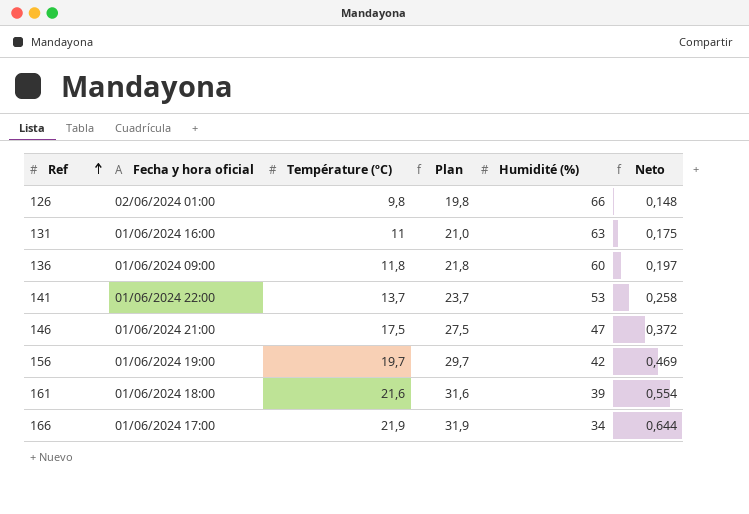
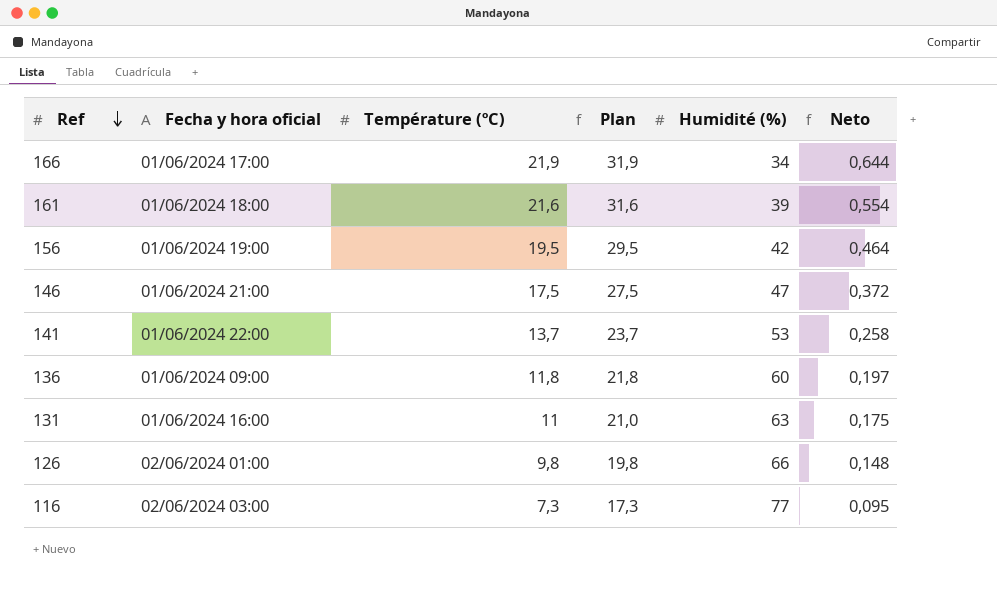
row order: Ref ascending -> Ref descending
156 | Température (ºC): 19,7 -> 19,5
156 | Plan: 29,7 -> 29,5
156 | Neto: 0,469 -> 0,464
row 116: none -> 02/06/2024 03:00 | 7,3 | 17,3 | 77 | 0,095

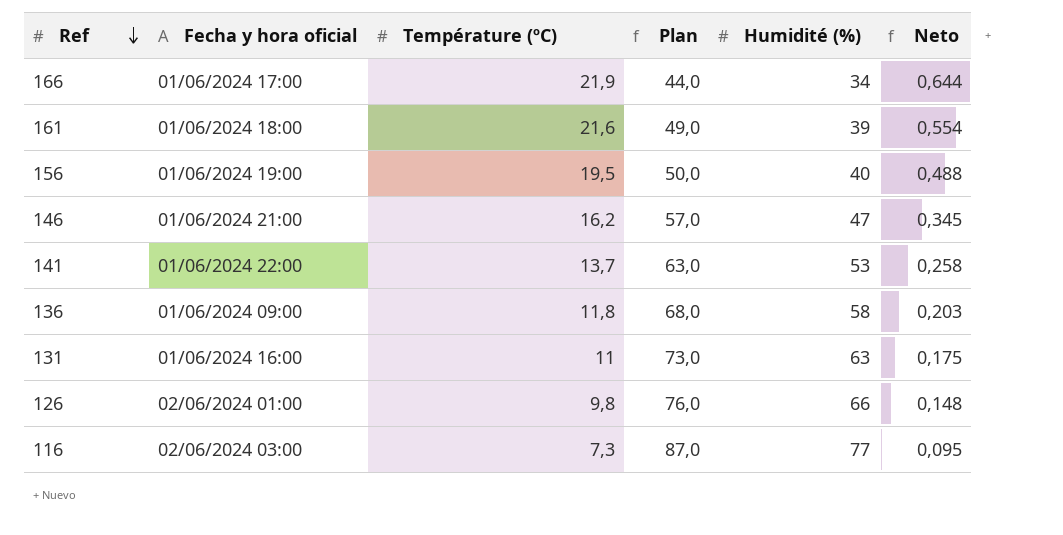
column Plan | formula: [Température (ºC)] + 10 -> [Humidité (%)] + 10
156 | Humidité (%): 42 -> 40
156 | Neto: 0,464 -> 0,488
146 | Température (ºC): 17,5 -> 16,2
146 | Neto: 0,372 -> 0,345
136 | Humidité (%): 60 -> 58
136 | Neto: 0,197 -> 0,203

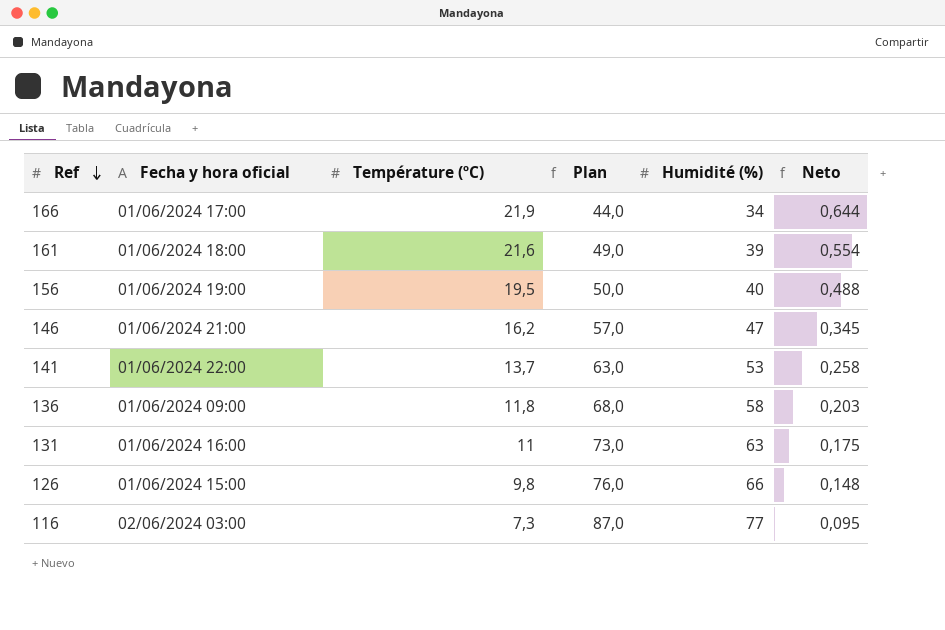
126 | Fecha y hora oficial: 02/06/2024 01:00 -> 01/06/2024 15:00

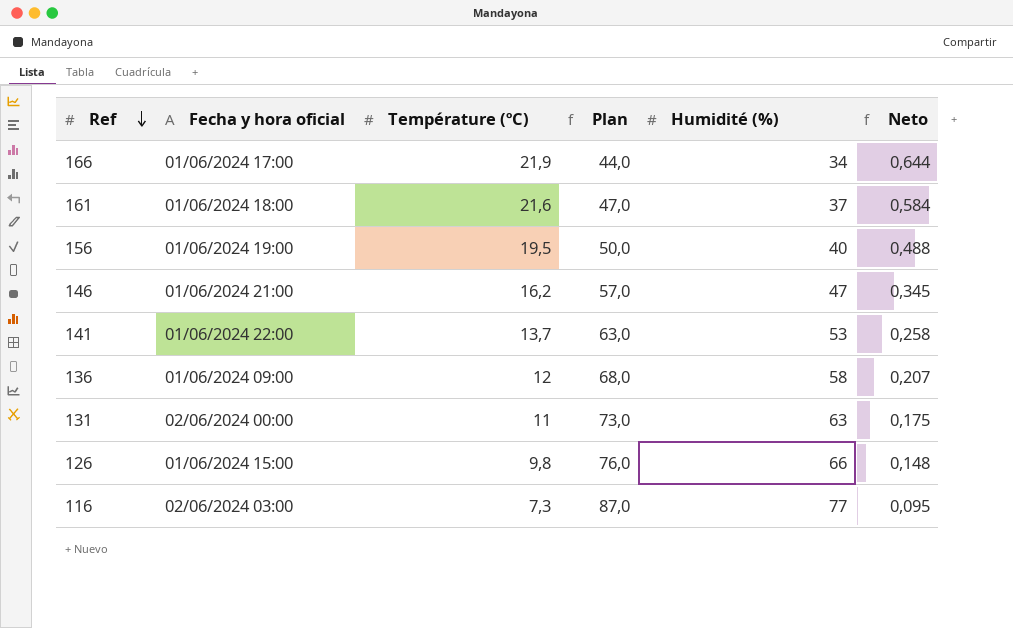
161 | Plan: 49,0 -> 47,0
161 | Humidité (%): 39 -> 37
161 | Neto: 0,554 -> 0,584
136 | Température (ºC): 11,8 -> 12
136 | Neto: 0,203 -> 0,207
131 | Fecha y hora oficial: 01/06/2024 16:00 -> 02/06/2024 00:00

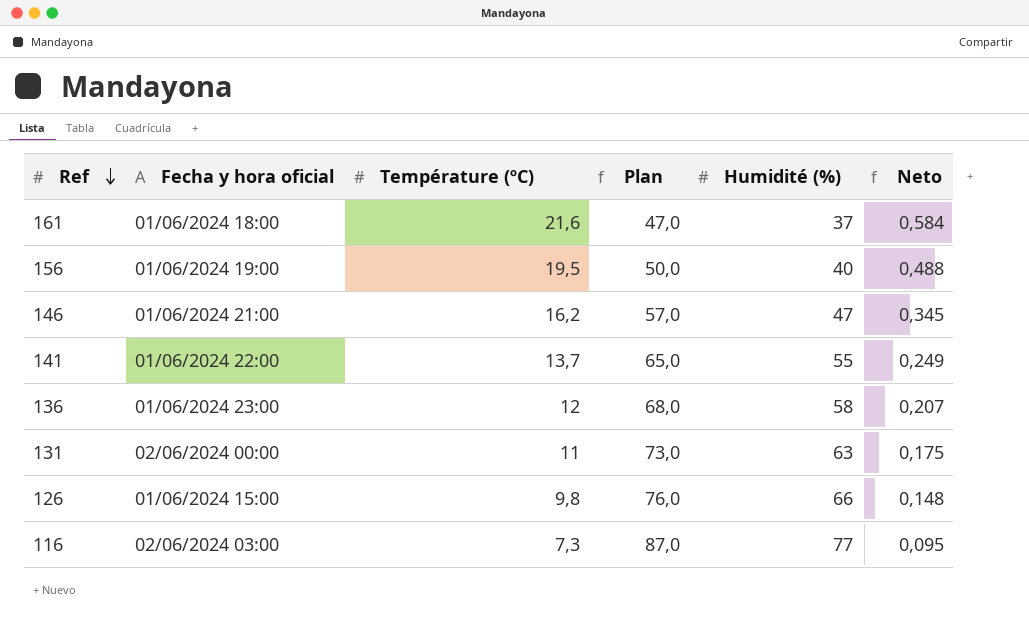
row 166: 01/06/2024 17:00 | 21,9 | 44,0 | 34 | 0,644 -> none
141 | Plan: 63,0 -> 65,0
141 | Humidité (%): 53 -> 55
141 | Neto: 0,258 -> 0,249
136 | Fecha y hora oficial: 01/06/2024 09:00 -> 01/06/2024 23:00

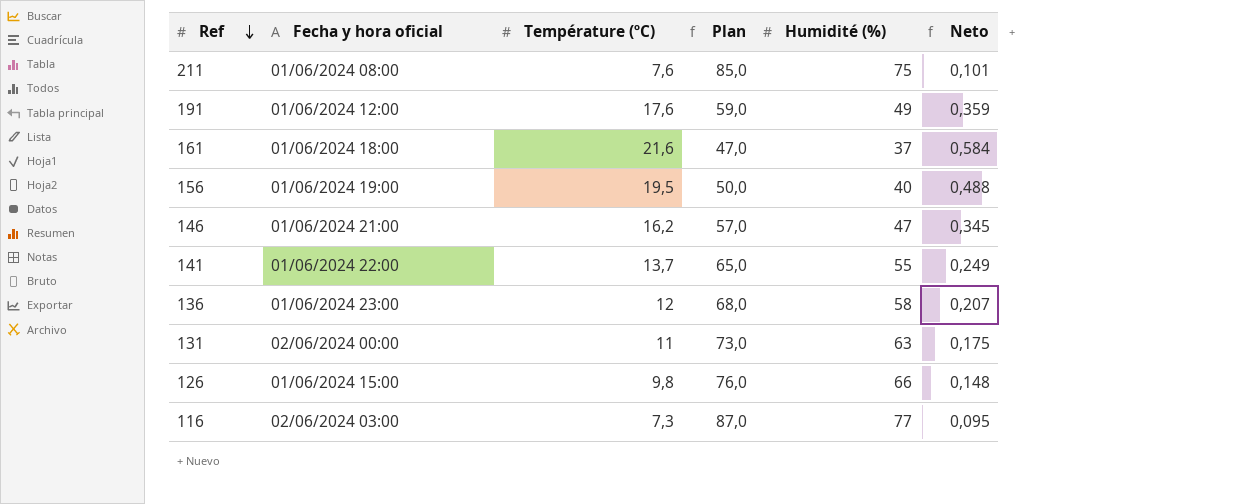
row 211: none -> 01/06/2024 08:00 | 7,6 | 85,0 | 75 | 0,101
row 191: none -> 01/06/2024 12:00 | 17,6 | 59,0 | 49 | 0,359

